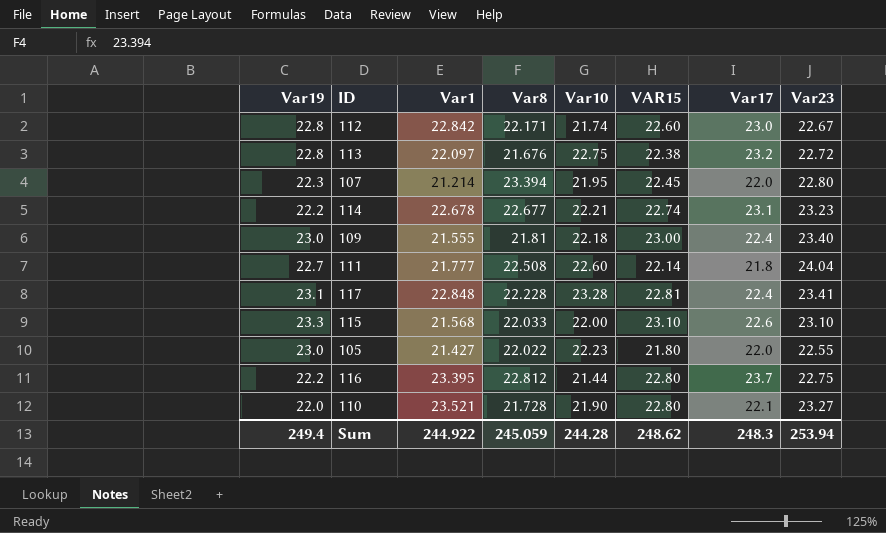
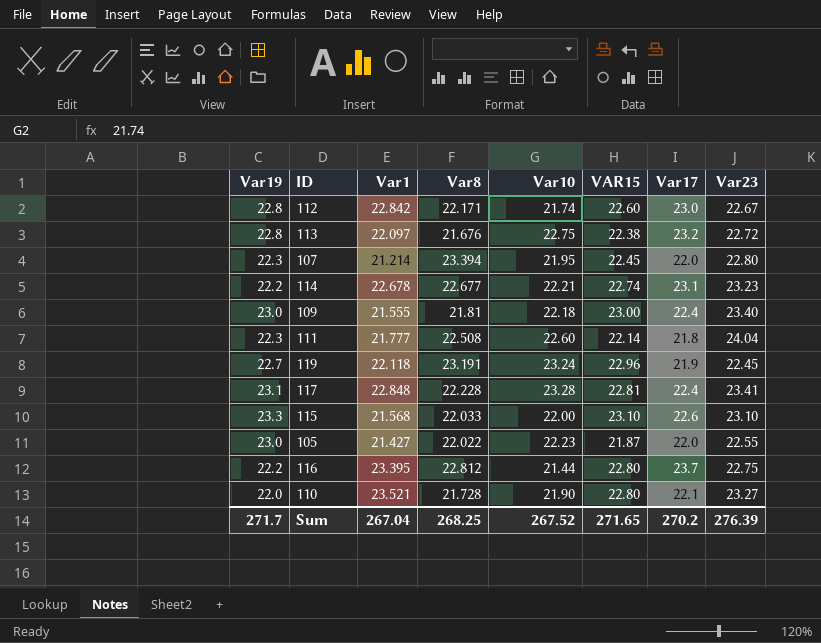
111 | Var19: 22.7 -> 22.3
row 119: none -> 22.7 | 22.118 | 23.191 | 23.24 | 22.96 | 21.9 | 22.45
105 | VAR15: 21.80 -> 21.87
Sum | Var19: 249.4 -> 271.7
Sum | Var1: 244.922 -> 267.04
Sum | Var8: 245.059 -> 268.25
Sum | Var10: 244.28 -> 267.52
Sum | VAR15: 248.62 -> 271.65
Sum | Var17: 248.3 -> 270.2
Sum | Var23: 253.94 -> 276.39

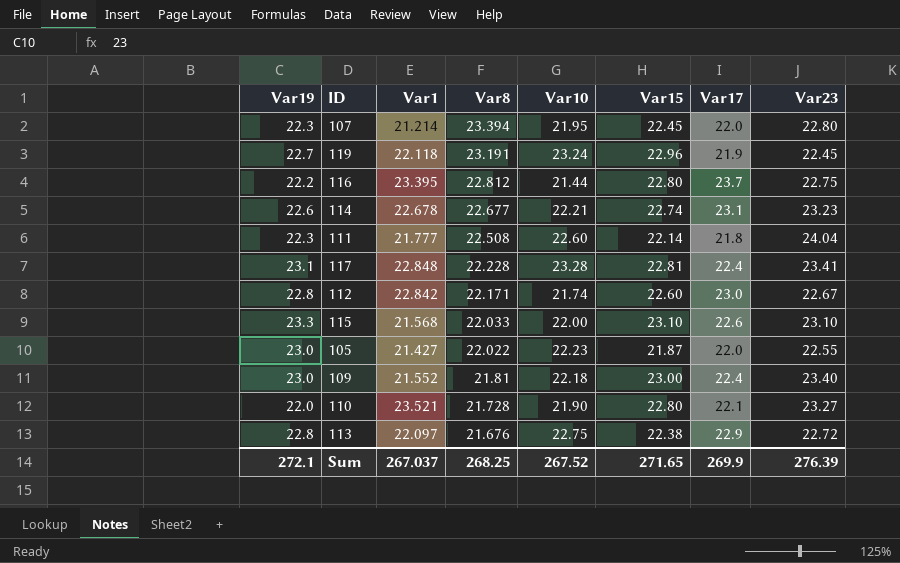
row order: none -> Var8 descending
column name: VAR15 -> Var15
114 | Var19: 22.2 -> 22.6
109 | Var1: 21.555 -> 21.552
113 | Var17: 23.2 -> 22.9
Sum | Var19: 271.7 -> 272.1
Sum | Var1: 267.04 -> 267.037
Sum | Var17: 270.2 -> 269.9

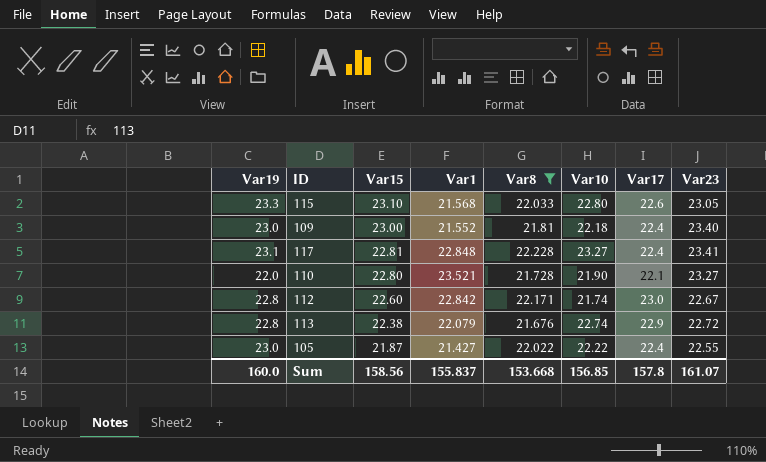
filter: none -> Var8 <= 22.228
row order: Var8 descending -> Var15 descending
column Var15 | position: 6 -> 3
115 | Var10: 22.00 -> 22.80
115 | Var23: 23.10 -> 23.05
117 | Var10: 23.28 -> 23.27
113 | Var1: 22.097 -> 22.079
113 | Var10: 22.75 -> 22.74
105 | Var10: 22.23 -> 22.22
105 | Var17: 22.0 -> 22.4
Sum | Var19: 272.1 -> 160.0
Sum | Var15: 271.65 -> 158.56
Sum | Var1: 267.037 -> 155.837
Sum | Var8: 268.25 -> 153.668
Sum | Var10: 267.52 -> 156.85
Sum | Var17: 269.9 -> 157.8
Sum | Var23: 276.39 -> 161.07

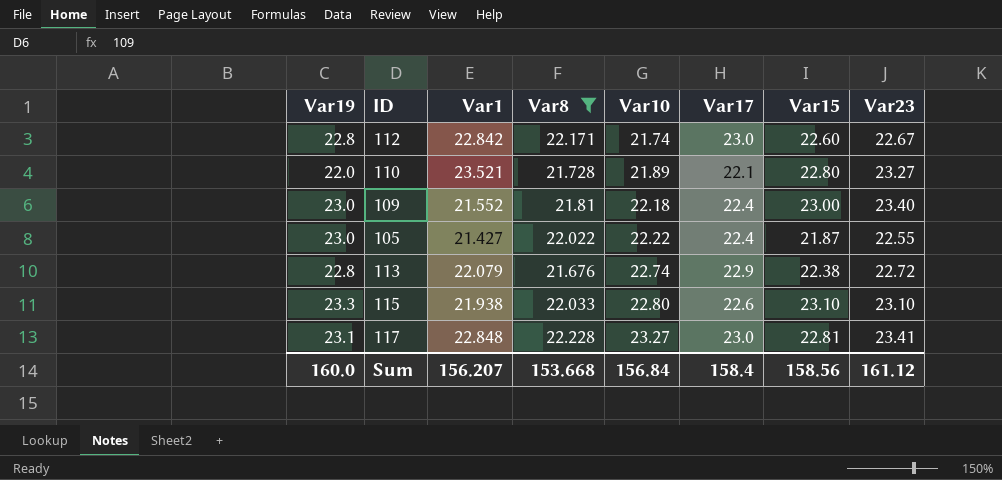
row order: Var15 descending -> Var10 ascending
column Var15 | position: 3 -> 7
110 | Var10: 21.90 -> 21.89
115 | Var1: 21.568 -> 21.938
115 | Var23: 23.05 -> 23.10
117 | Var17: 22.4 -> 23.0
Sum | Var1: 155.837 -> 156.207
Sum | Var10: 156.85 -> 156.84
Sum | Var17: 157.8 -> 158.4
Sum | Var23: 161.07 -> 161.12

